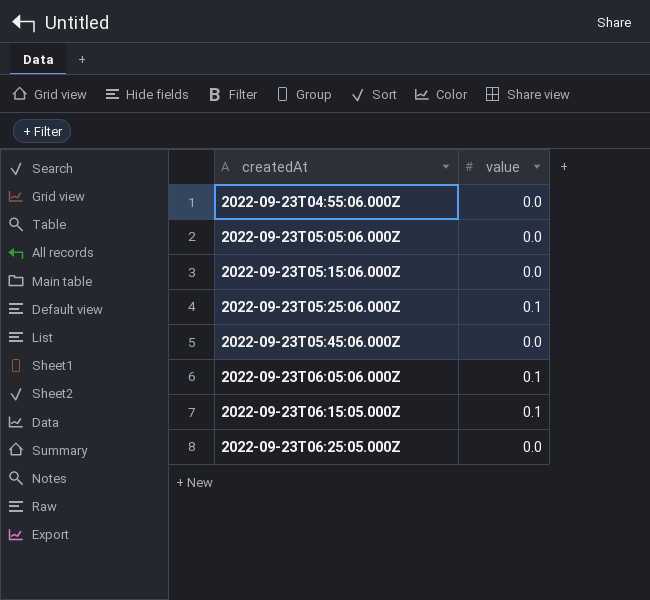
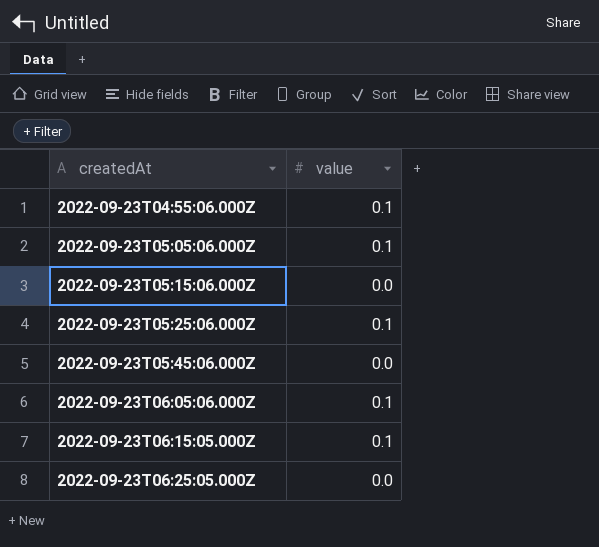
2022-09-23T04:55:06.000Z | value: 0.0 -> 0.1
2022-09-23T05:05:06.000Z | value: 0.0 -> 0.1

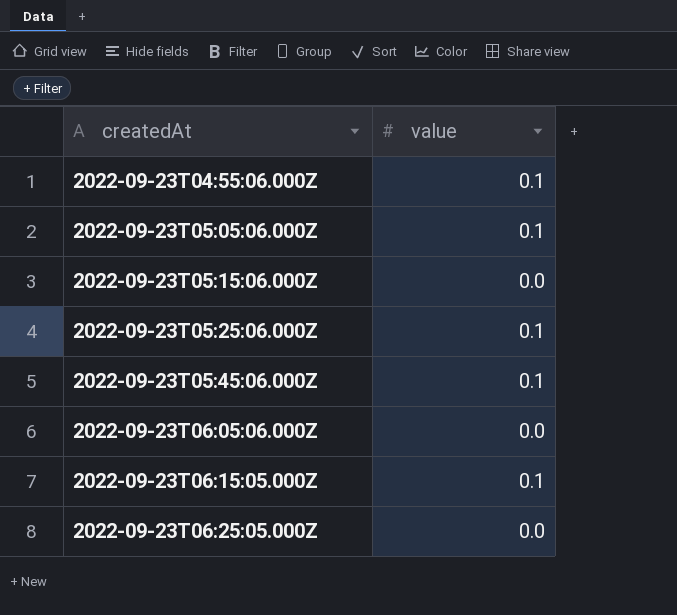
2022-09-23T05:45:06.000Z | value: 0.0 -> 0.1
2022-09-23T06:05:06.000Z | value: 0.1 -> 0.0

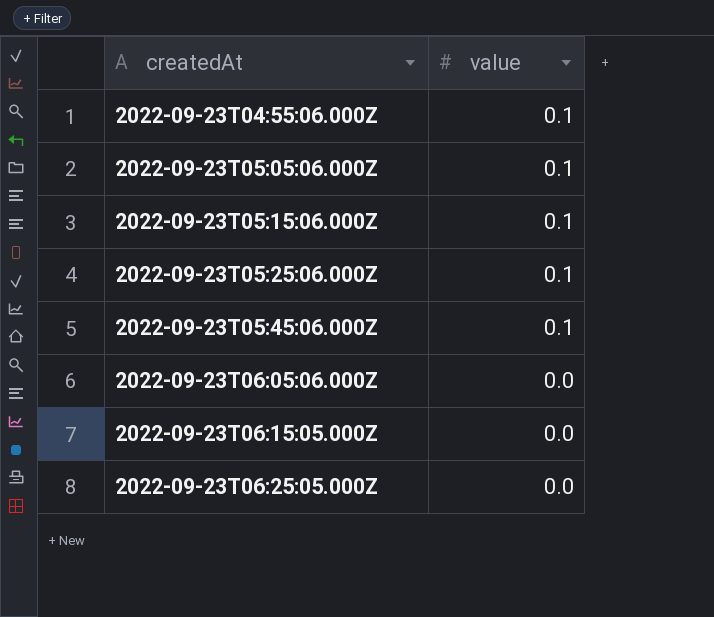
2022-09-23T05:15:06.000Z | value: 0.0 -> 0.1
2022-09-23T06:15:05.000Z | value: 0.1 -> 0.0

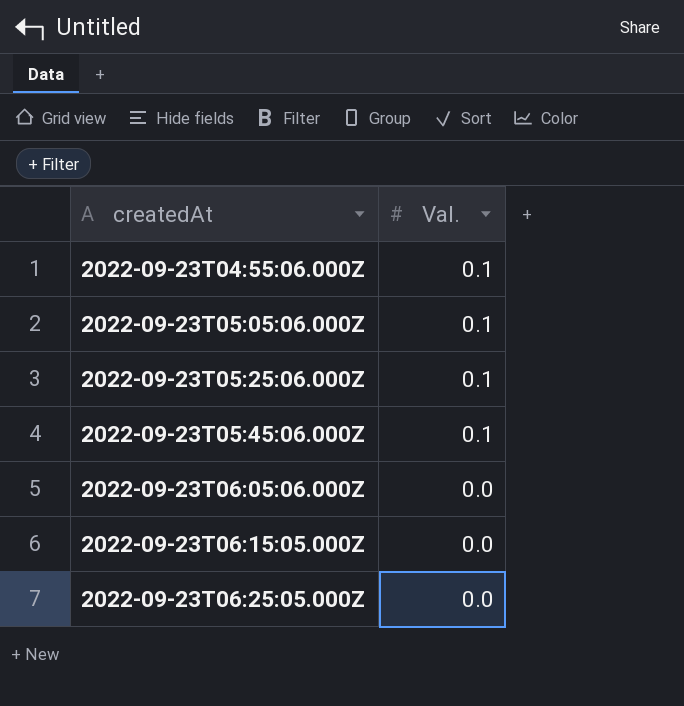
column name: value -> Val.
row 2022-09-23T05:15:06.000Z: 0.1 -> none

